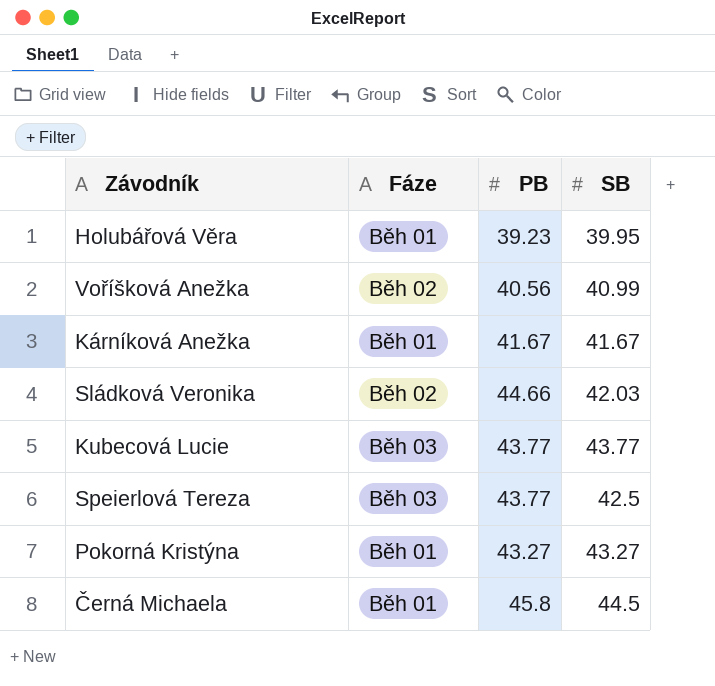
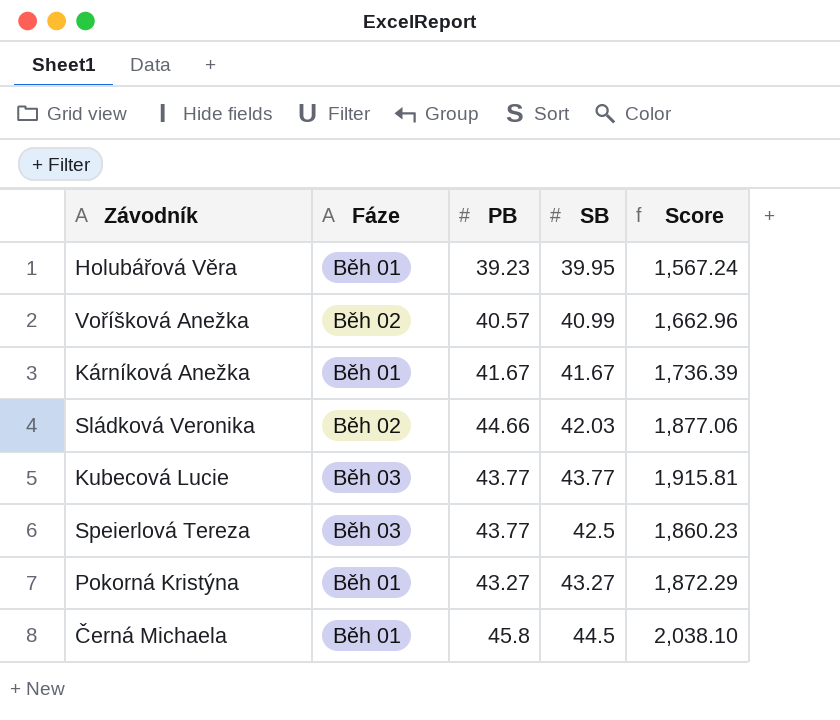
column Score | formula: none -> [PB] * [SB]
Voříšková Anežka | PB: 40.56 -> 40.57

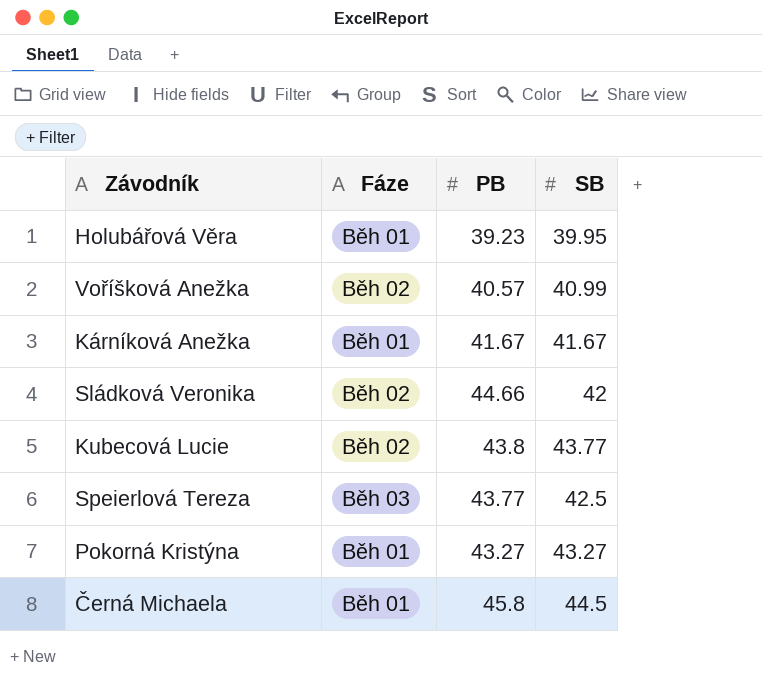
column Score | formula: [PB] * [SB] -> none
Sládková Veronika | SB: 42.03 -> 42
Kubecová Lucie | Fáze: Běh 03 -> Běh 02
Kubecová Lucie | PB: 43.77 -> 43.8

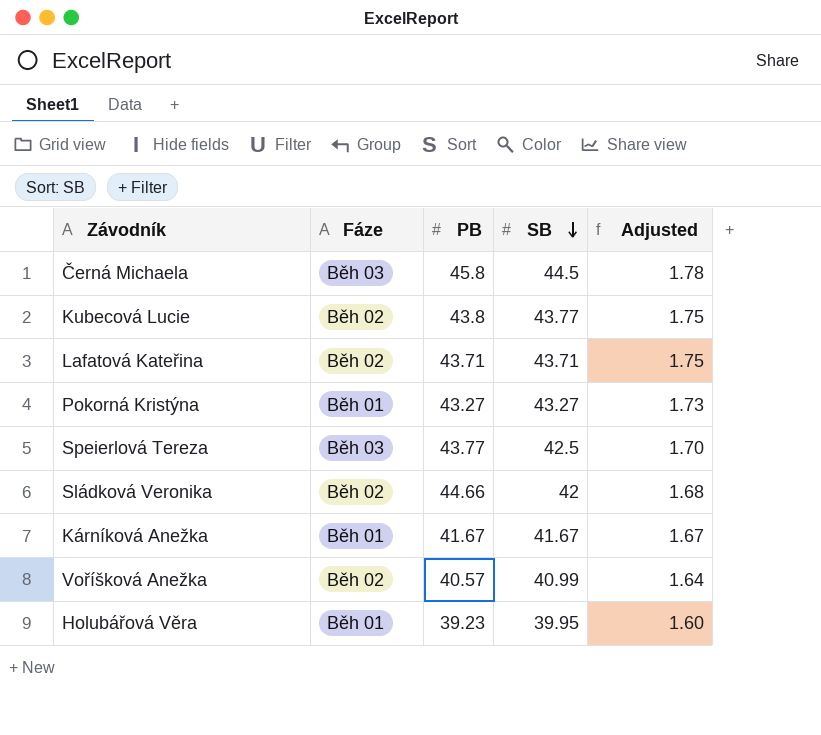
row order: none -> SB descending
column Adjusted | formula: none -> [SB] * 0.04
Černá Michaela | Fáze: Běh 01 -> Běh 03
row Lafatová Kateřina: none -> Běh 02 | 43.71 | 43.71 | 1.75

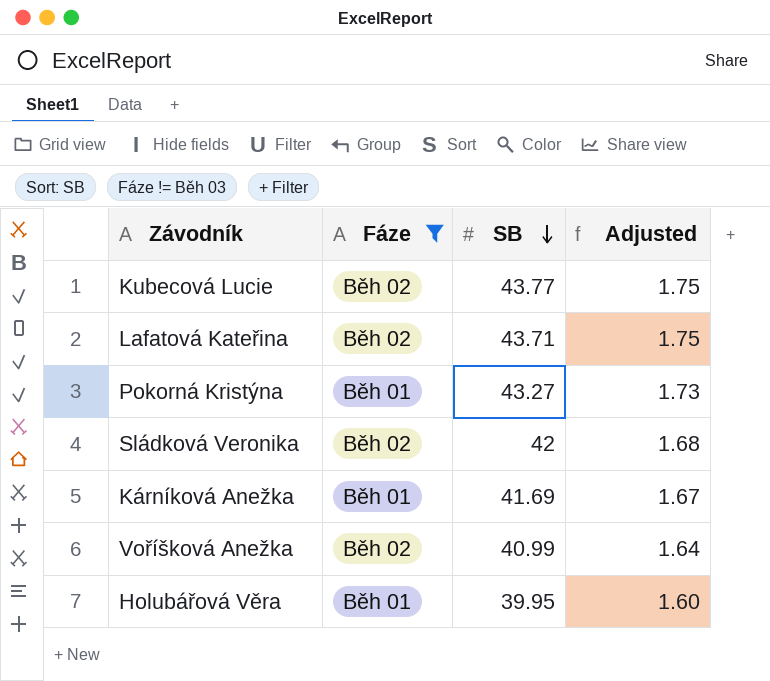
filter: none -> Fáze != Běh 03
column PB | position: 3 -> none
Kárníková Anežka | SB: 41.67 -> 41.69

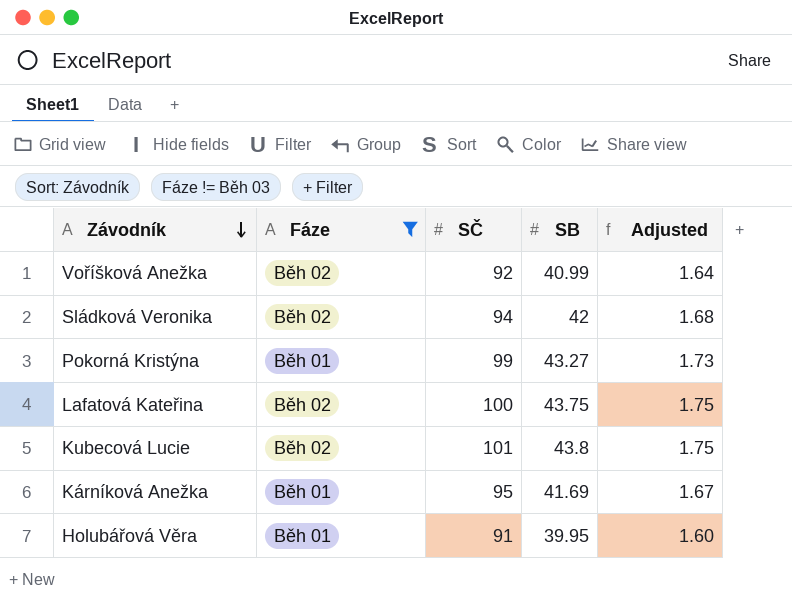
row order: SB descending -> Závodník descending
column SČ | position: none -> 3
Lafatová Kateřina | SB: 43.71 -> 43.75
Kubecová Lucie | SB: 43.77 -> 43.8

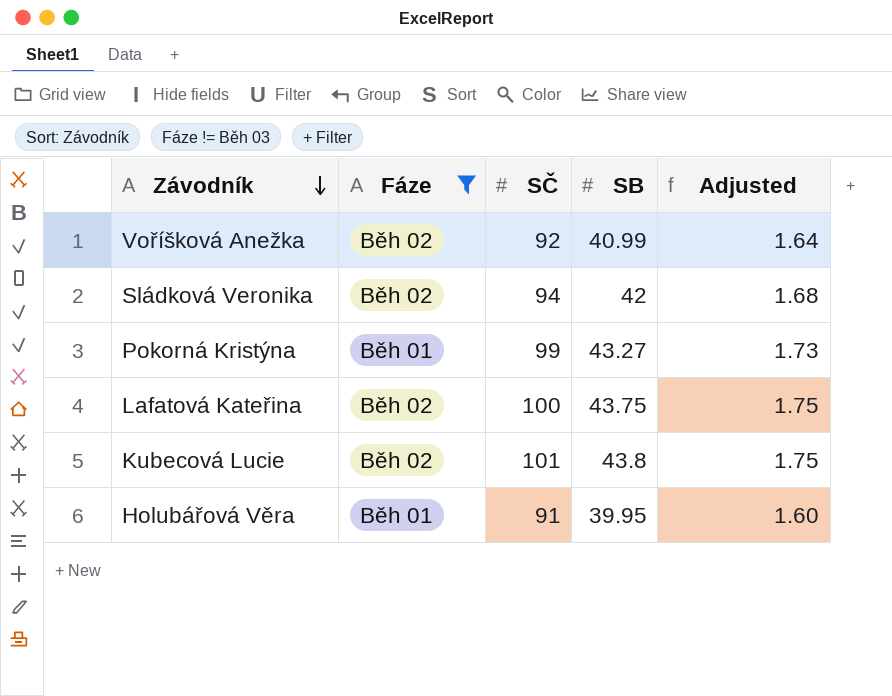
row Kárníková Anežka: Běh 01 | 95 | 41.69 | 1.67 -> none

